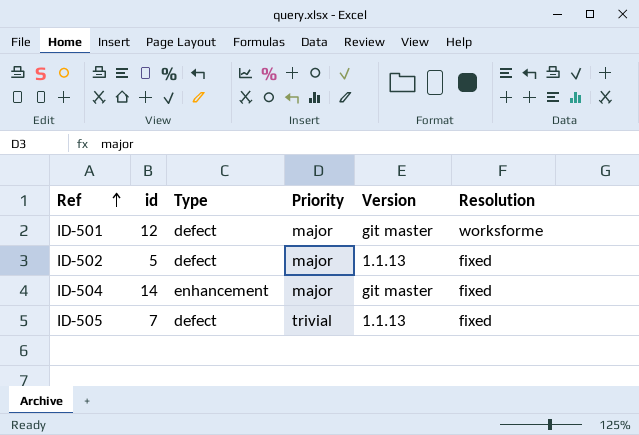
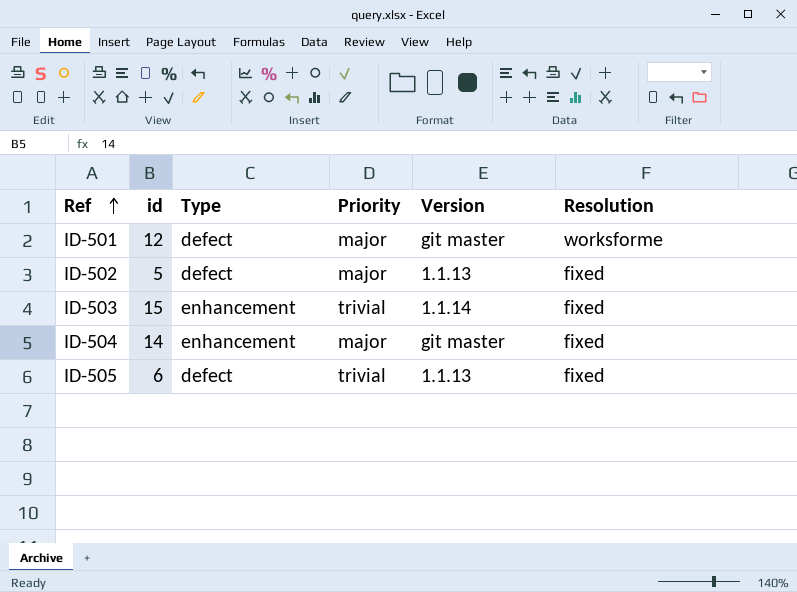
row ID-503: none -> 15 | enhancement | trivial | 1.1.14 | fixed
ID-505 | id: 7 -> 6

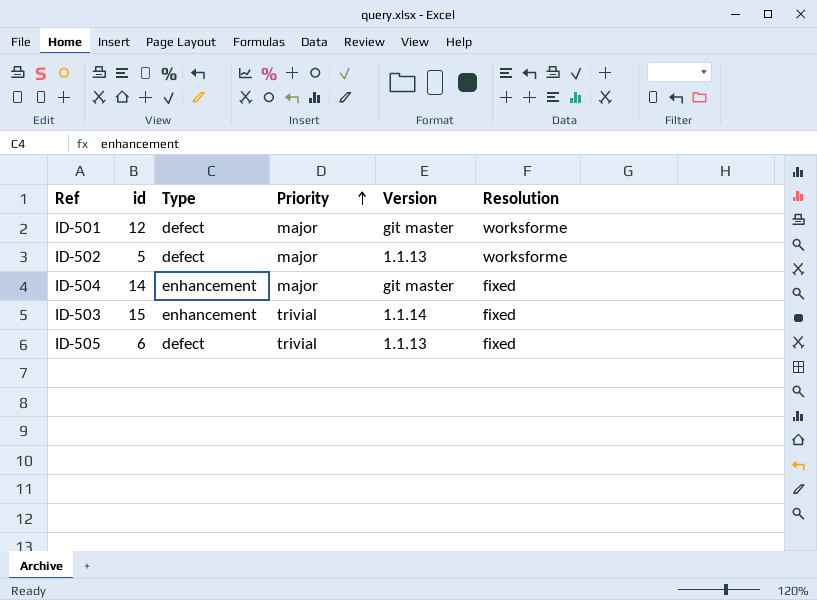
row order: Ref ascending -> Priority ascending
ID-502 | Resolution: fixed -> worksforme

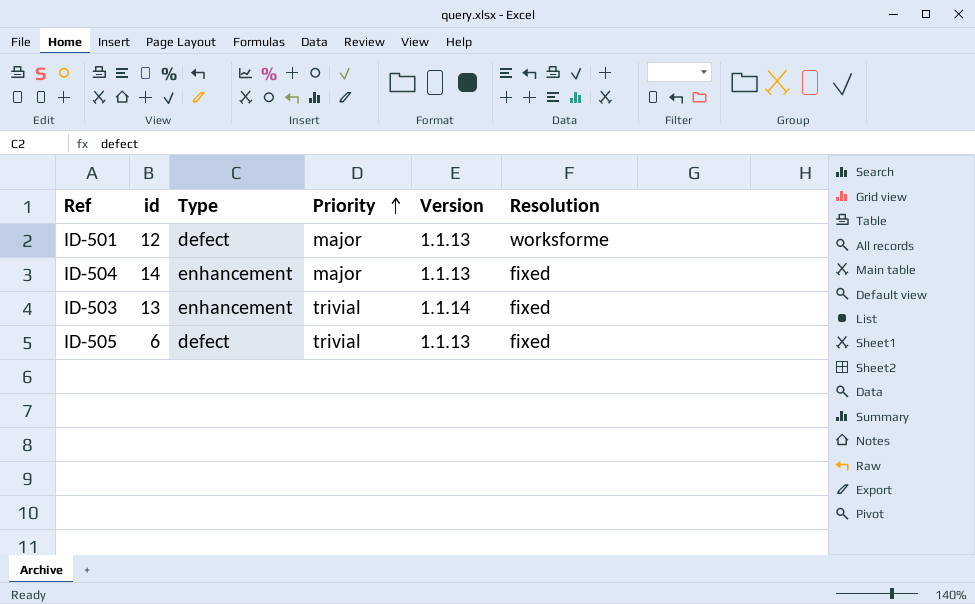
row ID-502: 5 | defect | major | 1.1.13 | worksforme -> none
ID-501 | Version: git master -> 1.1.13
ID-504 | Version: git master -> 1.1.13
ID-503 | id: 15 -> 13

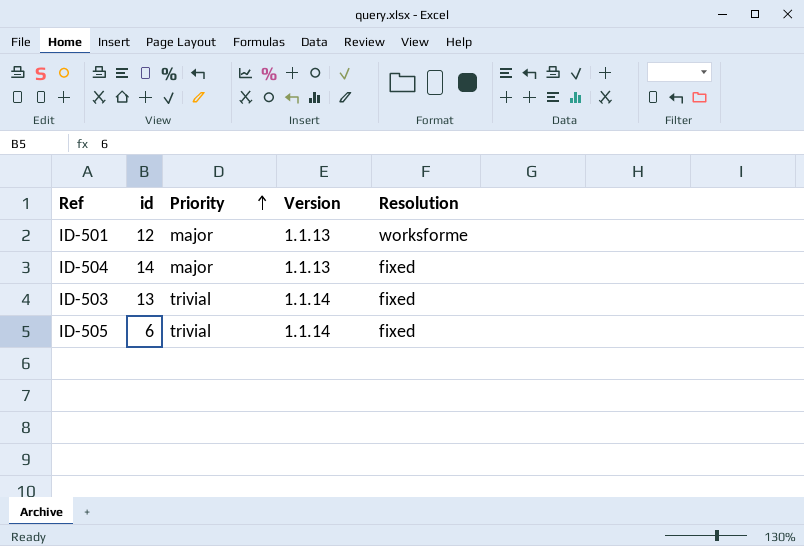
column Type | position: 3 -> none
ID-505 | Version: 1.1.13 -> 1.1.14

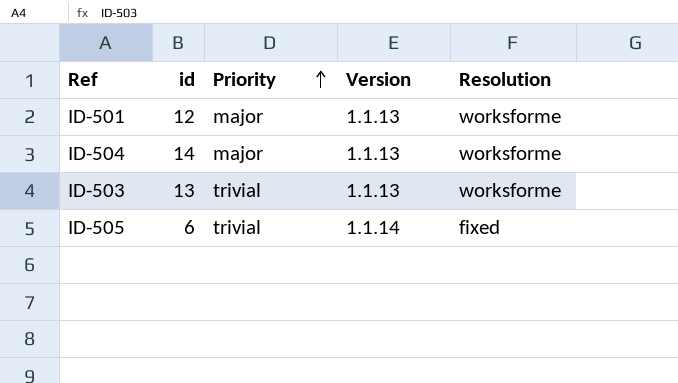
ID-504 | Resolution: fixed -> worksforme
ID-503 | Version: 1.1.14 -> 1.1.13
ID-503 | Resolution: fixed -> worksforme

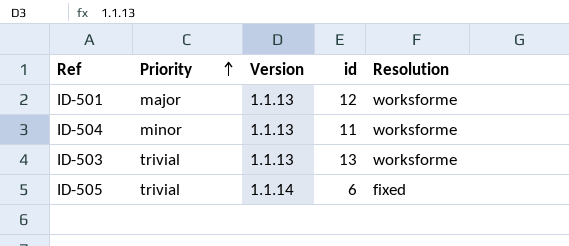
column id | position: 2 -> 4
ID-504 | Priority: major -> minor
ID-504 | id: 14 -> 11

